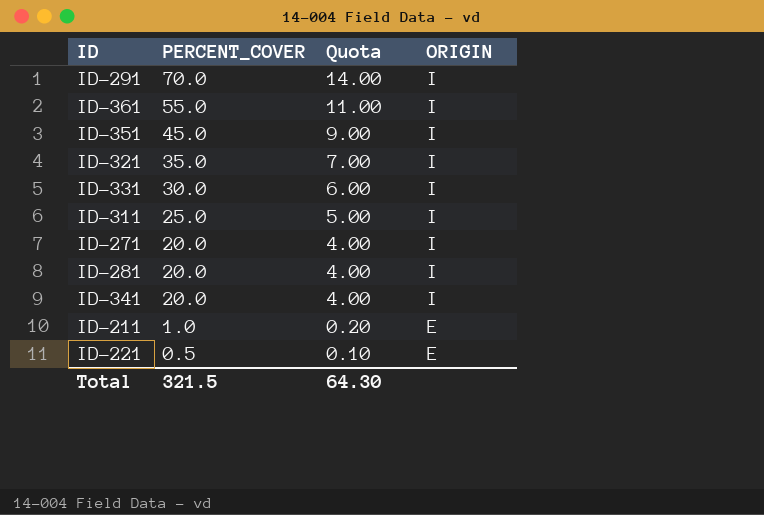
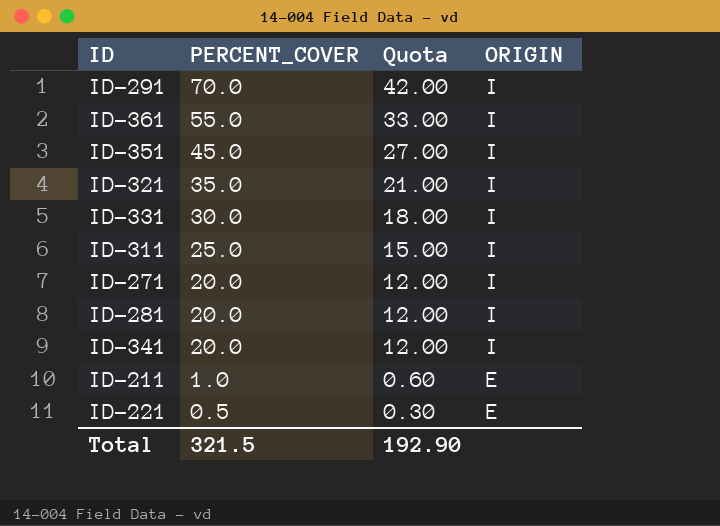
column Quota | formula: [PERCENT_COVER] * 0.2 -> [PERCENT_COVER] * 0.6
Total | Quota: 64.30 -> 192.90

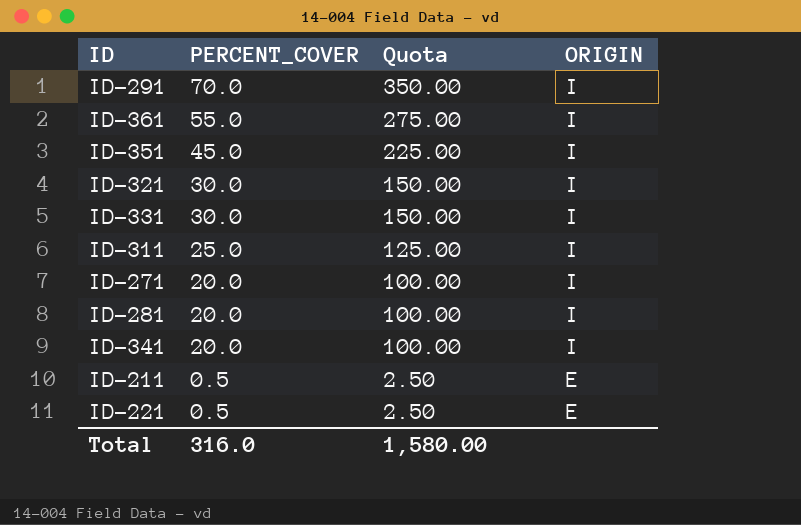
column Quota | formula: [PERCENT_COVER] * 0.6 -> [PERCENT_COVER] * 5
ID-321 | PERCENT_COVER: 35.0 -> 30.0
ID-211 | PERCENT_COVER: 1.0 -> 0.5
Total | PERCENT_COVER: 321.5 -> 316.0
Total | Quota: 192.90 -> 1,580.00

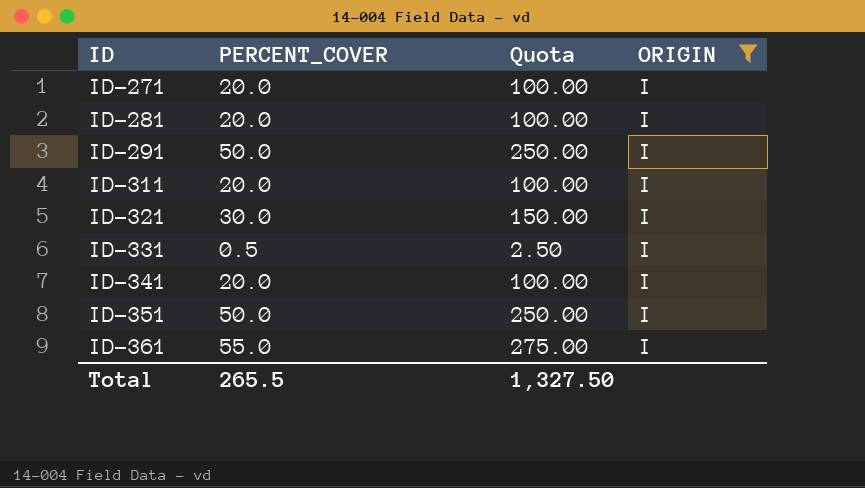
filter: none -> ORIGIN = I
row order: PERCENT_COVER descending -> ID ascending
ID-291 | PERCENT_COVER: 70.0 -> 50.0
ID-291 | Quota: 350.00 -> 250.00
ID-311 | PERCENT_COVER: 25.0 -> 20.0
ID-311 | Quota: 125.00 -> 100.00
ID-331 | PERCENT_COVER: 30.0 -> 0.5
ID-331 | Quota: 150.00 -> 2.50
ID-351 | PERCENT_COVER: 45.0 -> 50.0
ID-351 | Quota: 225.00 -> 250.00
Total | PERCENT_COVER: 316.0 -> 265.5
Total | Quota: 1,580.00 -> 1,327.50

